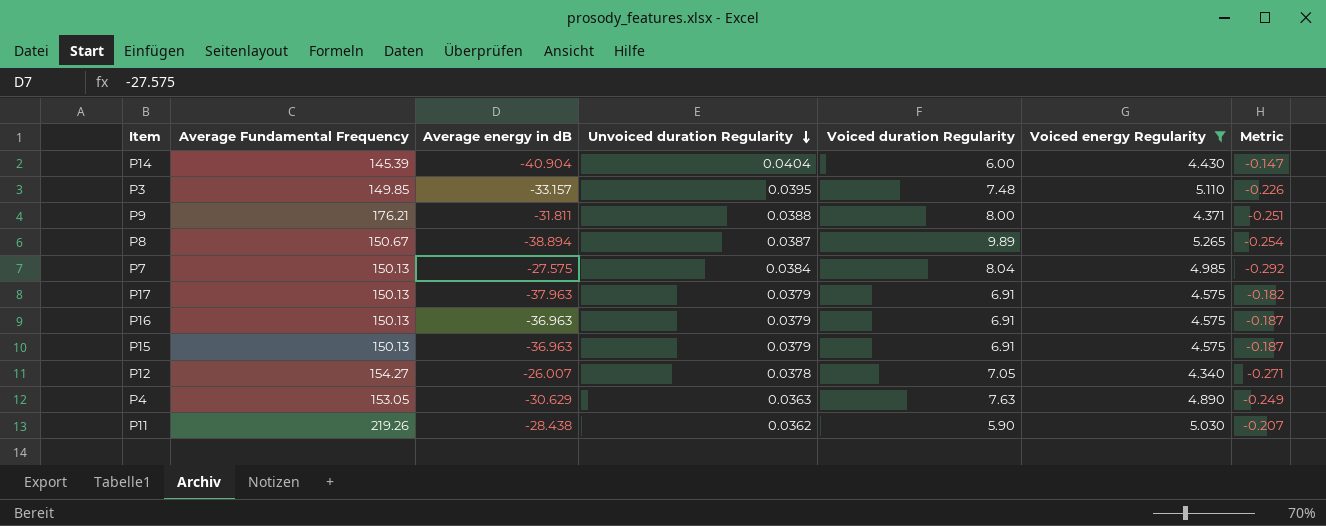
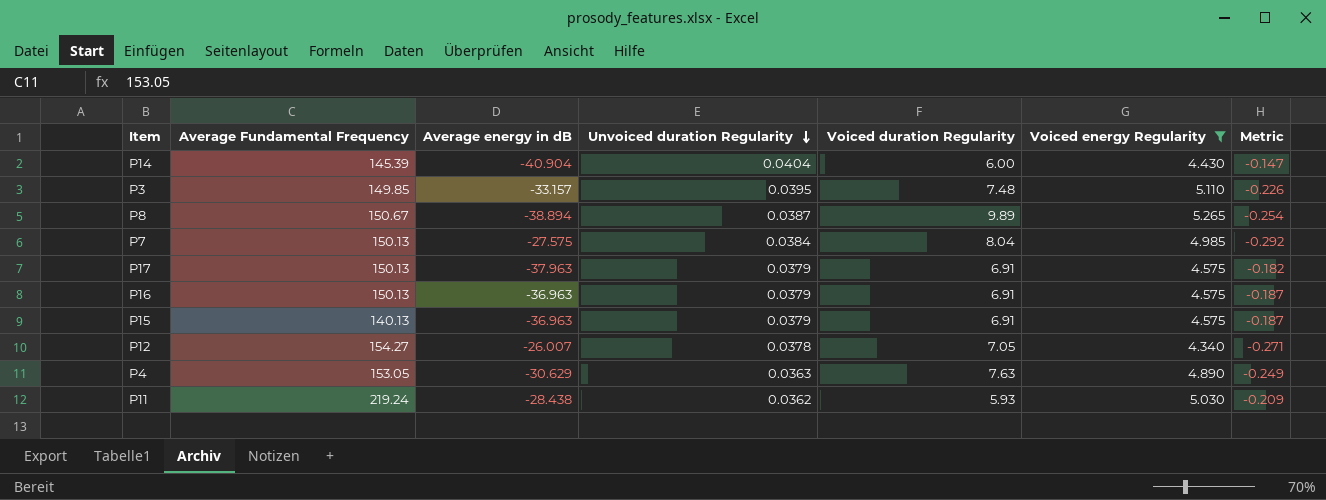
row P9: 176.21 | -31.811 | 0.0388 | 8.00 | 4.371 | -0.251 -> none
P15 | Average Fundamental Frequency: 150.13 -> 140.13
P11 | Average Fundamental Frequency: 219.26 -> 219.24
P11 | Voiced duration Regularity: 5.90 -> 5.93
P11 | Metric: -0.207 -> -0.209

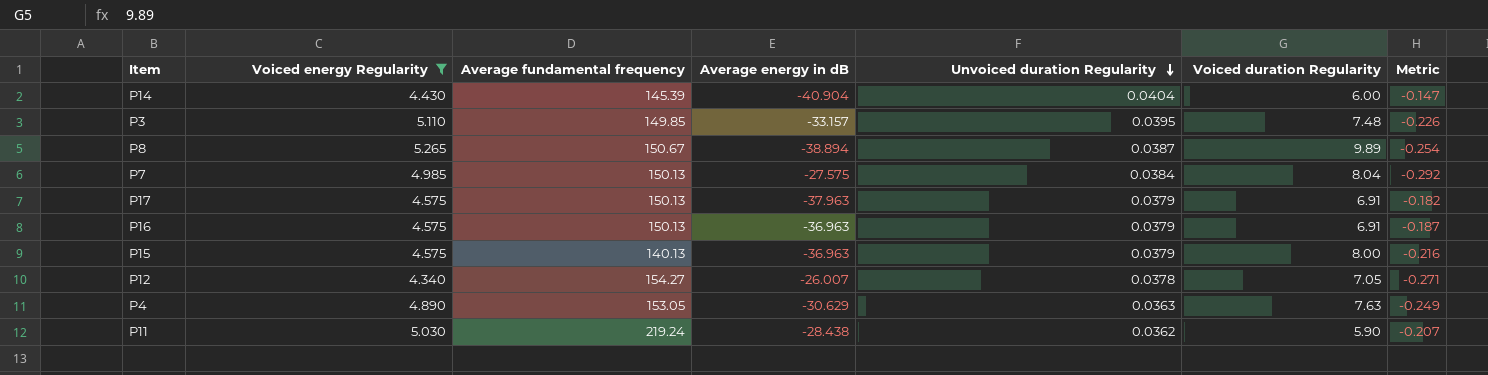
column Voiced energy Regularity | position: 6 -> 2
column name: Average Fundamental Frequency -> Average fundamental frequency
P15 | Voiced duration Regularity: 6.91 -> 8.00
P15 | Metric: -0.187 -> -0.216
P11 | Voiced duration Regularity: 5.93 -> 5.90
P11 | Metric: -0.209 -> -0.207

